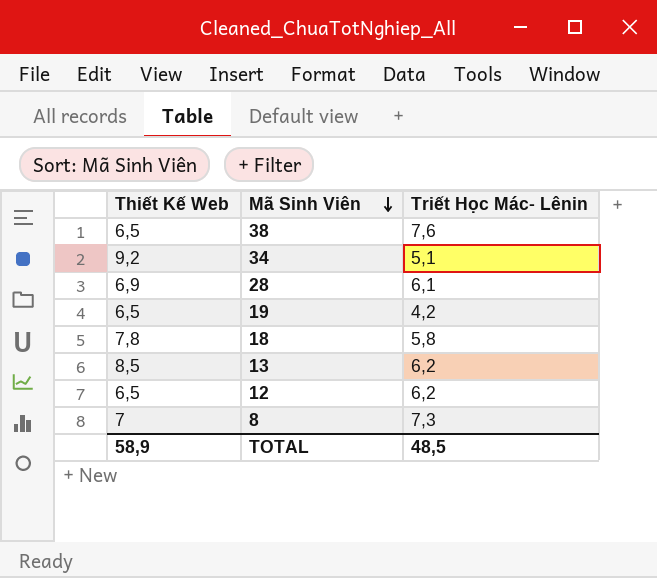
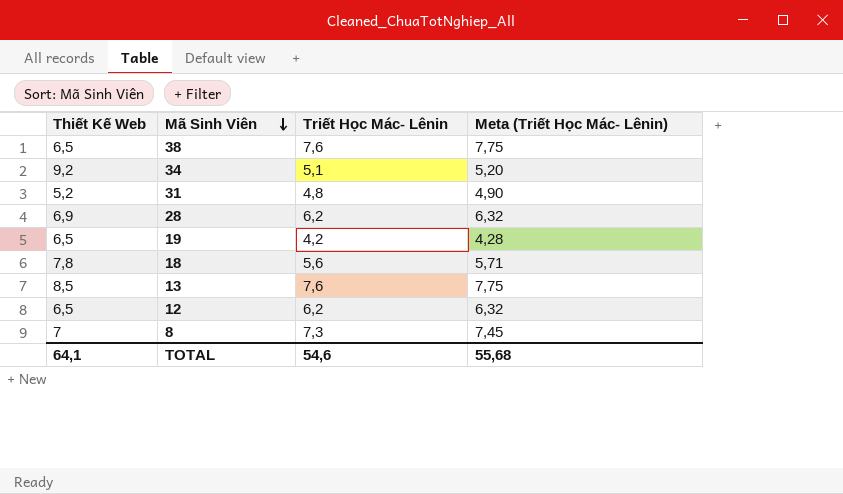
column Meta (Triết Học Mác- Lênin) | formula: none -> [Triết Học Mác- Lênin] * 1,02
row 31: none -> 5,2 | 4,8 | 4,90
28 | Triết Học Mác- Lênin: 6,1 -> 6,2
18 | Triết Học Mác- Lênin: 5,8 -> 5,6
13 | Triết Học Mác- Lênin: 6,2 -> 7,6
TOTAL | Thiết Kế Web: 58,9 -> 64,1
TOTAL | Triết Học Mác- Lênin: 48,5 -> 54,6

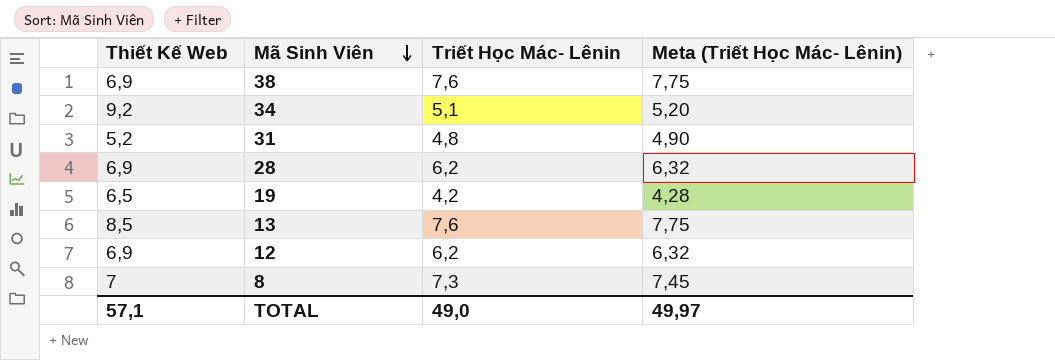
row 18: 7,8 | 5,6 | 5,71 -> none
38 | Thiết Kế Web: 6,5 -> 6,9
12 | Thiết Kế Web: 6,5 -> 6,9
TOTAL | Thiết Kế Web: 64,1 -> 57,1
TOTAL | Triết Học Mác- Lênin: 54,6 -> 49,0
TOTAL | Meta (Triết Học Mác- Lênin): 55,68 -> 49,97

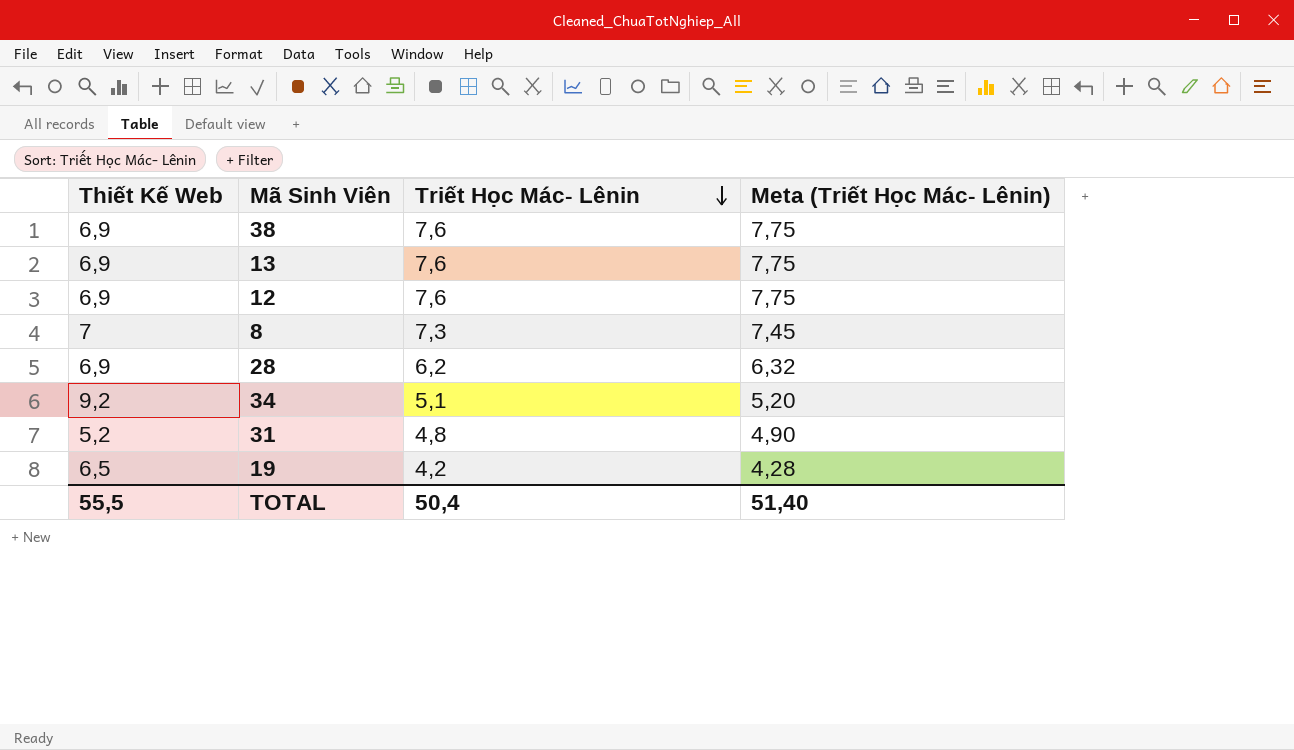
row order: Mã Sinh Viên descending -> Triết Học Mác- Lênin descending
13 | Thiết Kế Web: 8,5 -> 6,9
12 | Triết Học Mác- Lênin: 6,2 -> 7,6
12 | Meta (Triết Học Mác- Lênin): 6,32 -> 7,75
TOTAL | Thiết Kế Web: 57,1 -> 55,5
TOTAL | Triết Học Mác- Lênin: 49,0 -> 50,4
TOTAL | Meta (Triết Học Mác- Lênin): 49,97 -> 51,40

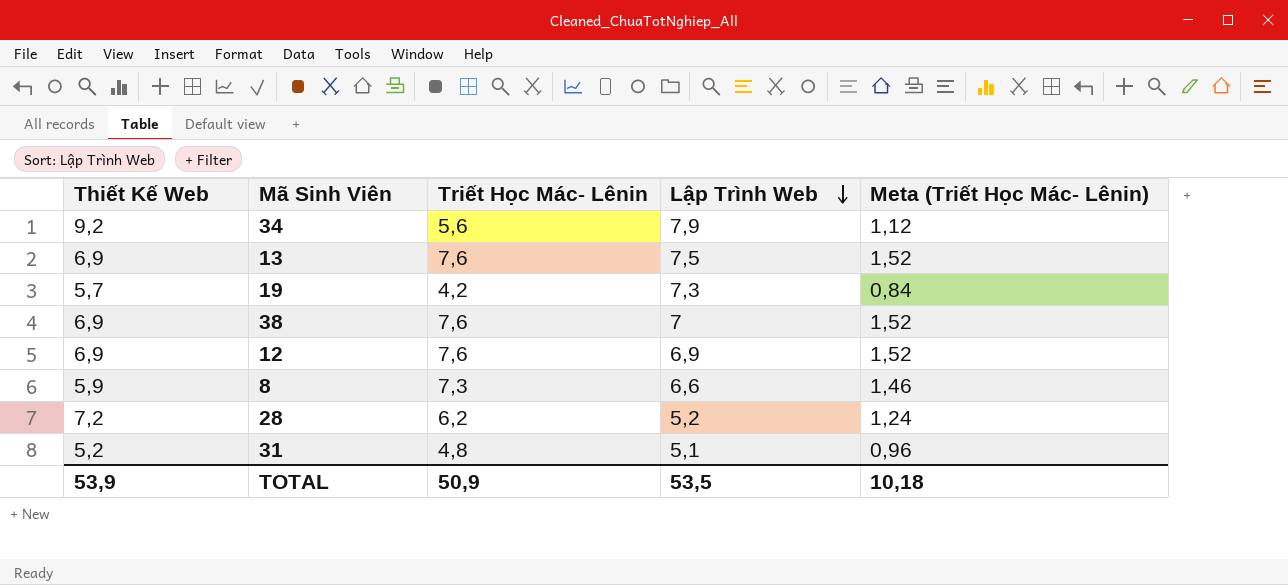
row order: Triết Học Mác- Lênin descending -> Lập Trình Web descending
column Lập Trình Web | position: none -> 4
column Meta (Triết Học Mác- Lênin) | formula: [Triết Học Mác- Lênin] * 1,02 -> [Triết Học Mác- Lênin] * 0,2
34 | Triết Học Mác- Lênin: 5,1 -> 5,6
19 | Thiết Kế Web: 6,5 -> 5,7
8 | Thiết Kế Web: 7 -> 5,9
28 | Thiết Kế Web: 6,9 -> 7,2
TOTAL | Thiết Kế Web: 55,5 -> 53,9
TOTAL | Triết Học Mác- Lênin: 50,4 -> 50,9
TOTAL | Meta (Triết Học Mác- Lênin): 51,40 -> 10,18

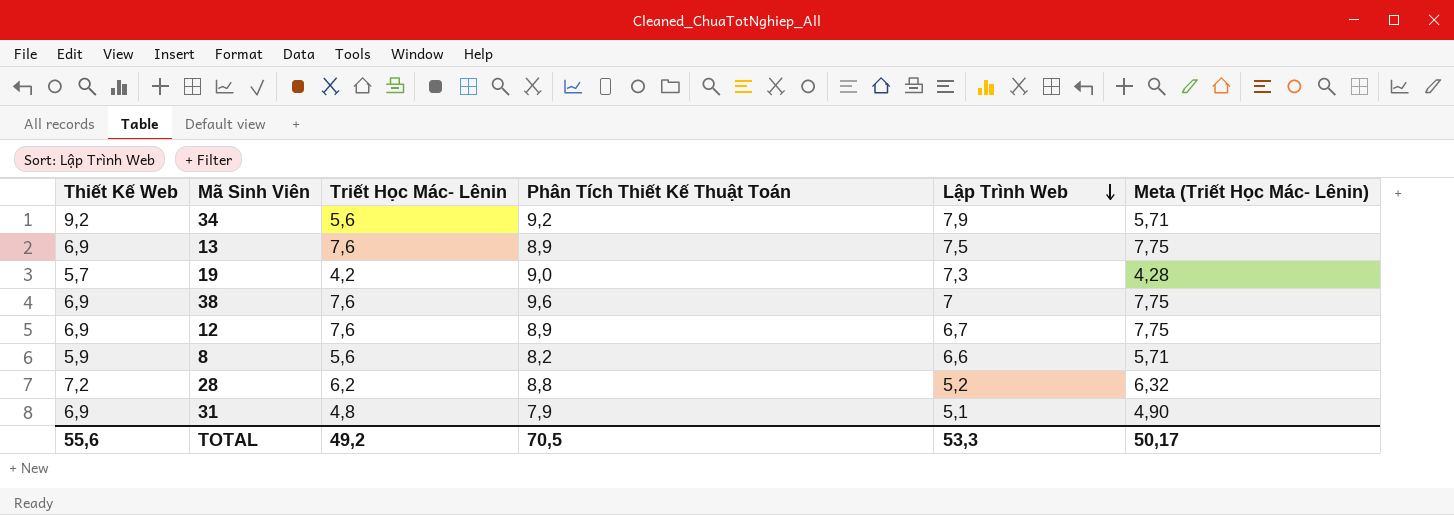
column Phân Tích Thiết Kế Thuật Toán | position: none -> 4
column Meta (Triết Học Mác- Lênin) | formula: [Triết Học Mác- Lênin] * 0,2 -> [Triết Học Mác- Lênin] * 1,02
12 | Lập Trình Web: 6,9 -> 6,7
8 | Triết Học Mác- Lênin: 7,3 -> 5,6
31 | Thiết Kế Web: 5,2 -> 6,9
TOTAL | Thiết Kế Web: 53,9 -> 55,6
TOTAL | Triết Học Mác- Lênin: 50,9 -> 49,2
TOTAL | Lập Trình Web: 53,5 -> 53,3
TOTAL | Meta (Triết Học Mác- Lênin): 10,18 -> 50,17

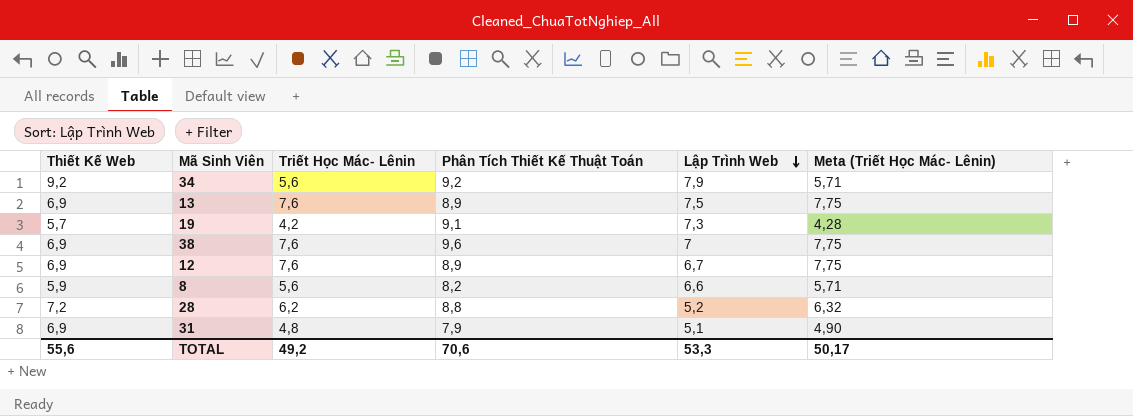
19 | Phân Tích Thiết Kế Thuật Toán: 9,0 -> 9,1
TOTAL | Phân Tích Thiết Kế Thuật Toán: 70,5 -> 70,6

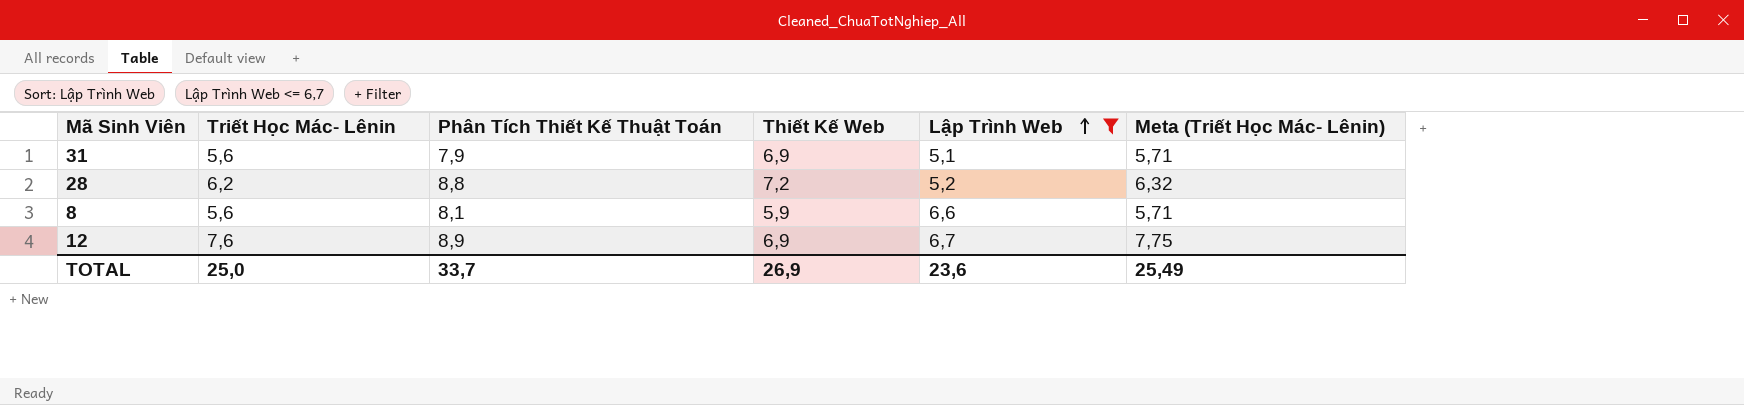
filter: none -> Lập Trình Web <= 6,7
row order: Lập Trình Web descending -> Lập Trình Web ascending
column Thiết Kế Web | position: 1 -> 4
31 | Triết Học Mác- Lênin: 4,8 -> 5,6
31 | Meta (Triết Học Mác- Lênin): 4,90 -> 5,71
8 | Phân Tích Thiết Kế Thuật Toán: 8,2 -> 8,1
TOTAL | Triết Học Mác- Lênin: 49,2 -> 25,0
TOTAL | Phân Tích Thiết Kế Thuật Toán: 70,6 -> 33,7
TOTAL | Thiết Kế Web: 55,6 -> 26,9
TOTAL | Lập Trình Web: 53,3 -> 23,6
TOTAL | Meta (Triết Học Mác- Lênin): 50,17 -> 25,49

